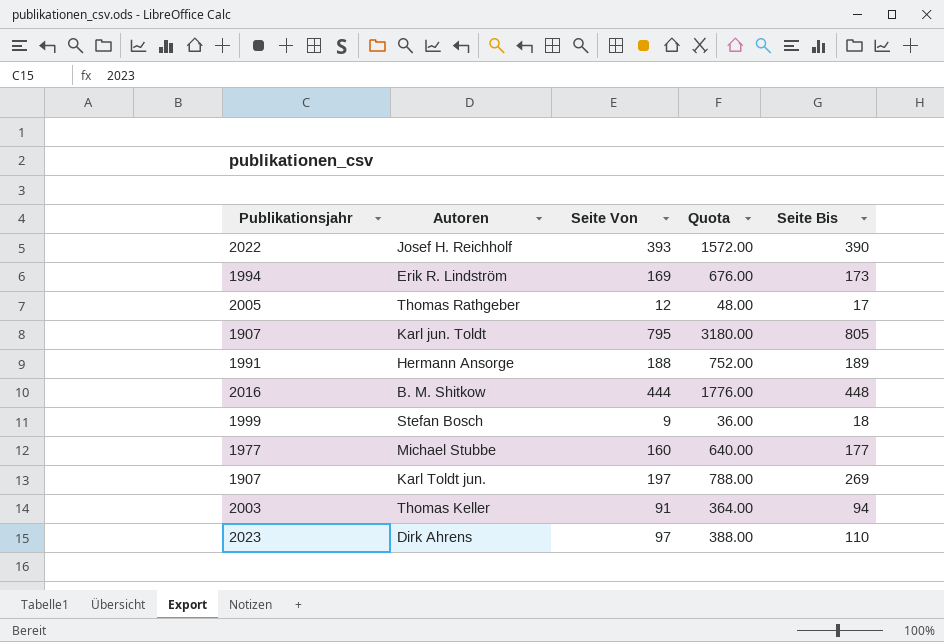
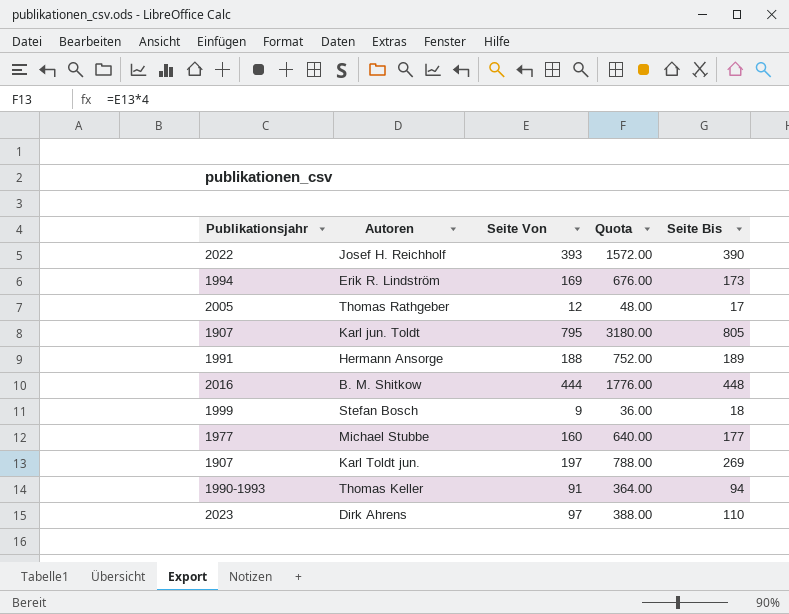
Thomas Keller | Publikationsjahr: 2003 -> 1990-1993

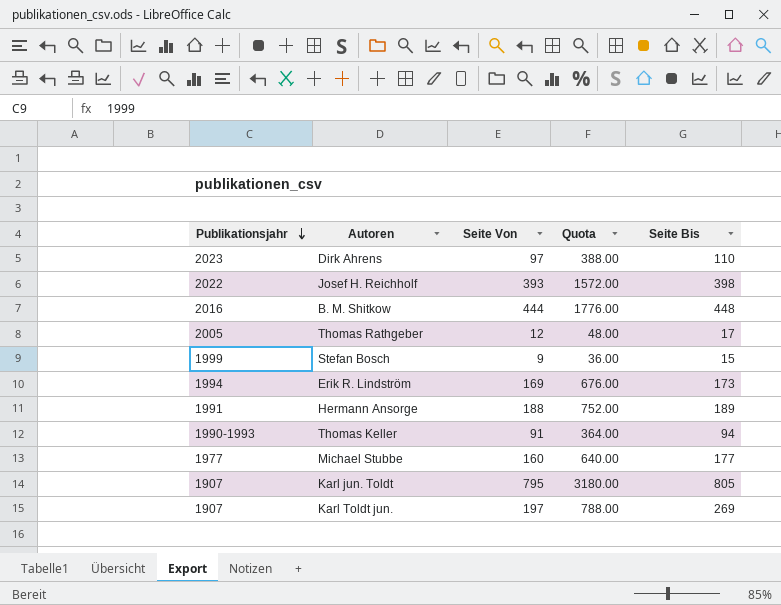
row order: none -> Publikationsjahr descending
Josef H. Reichholf | Seite Bis: 390 -> 398
Stefan Bosch | Seite Bis: 18 -> 15

